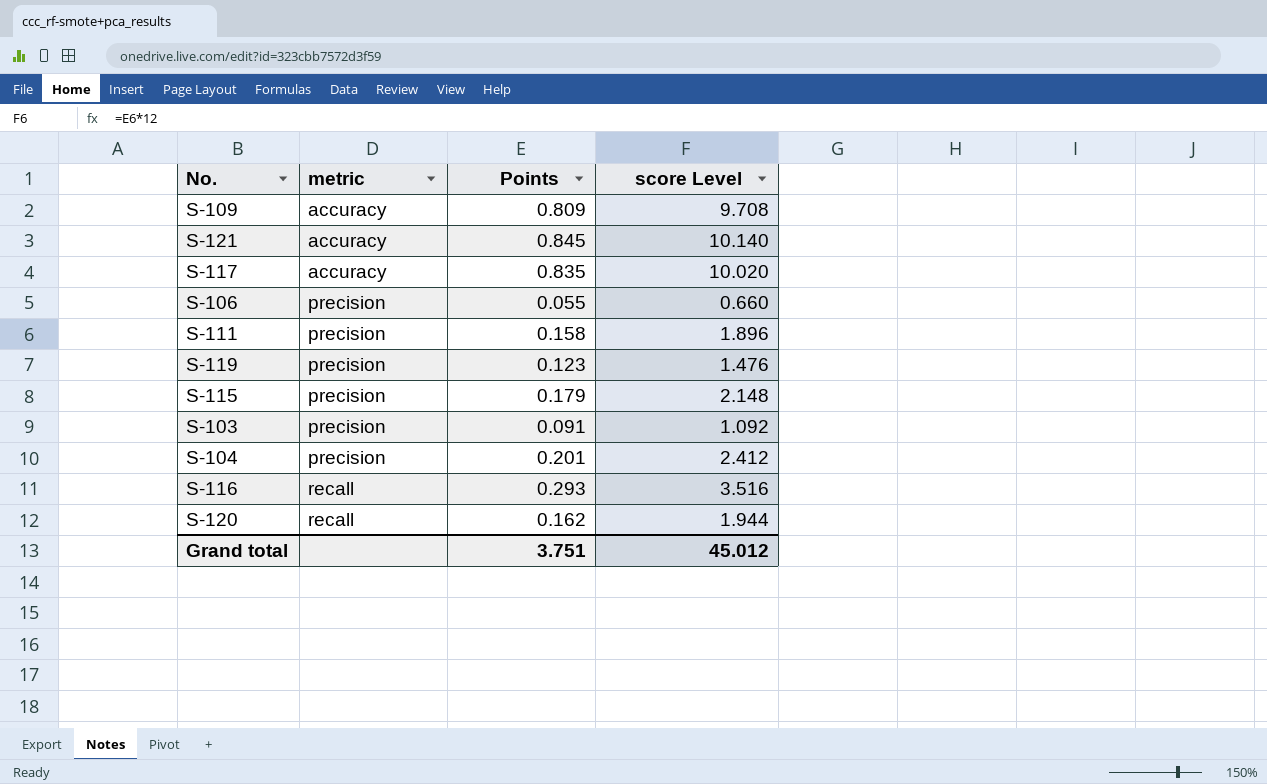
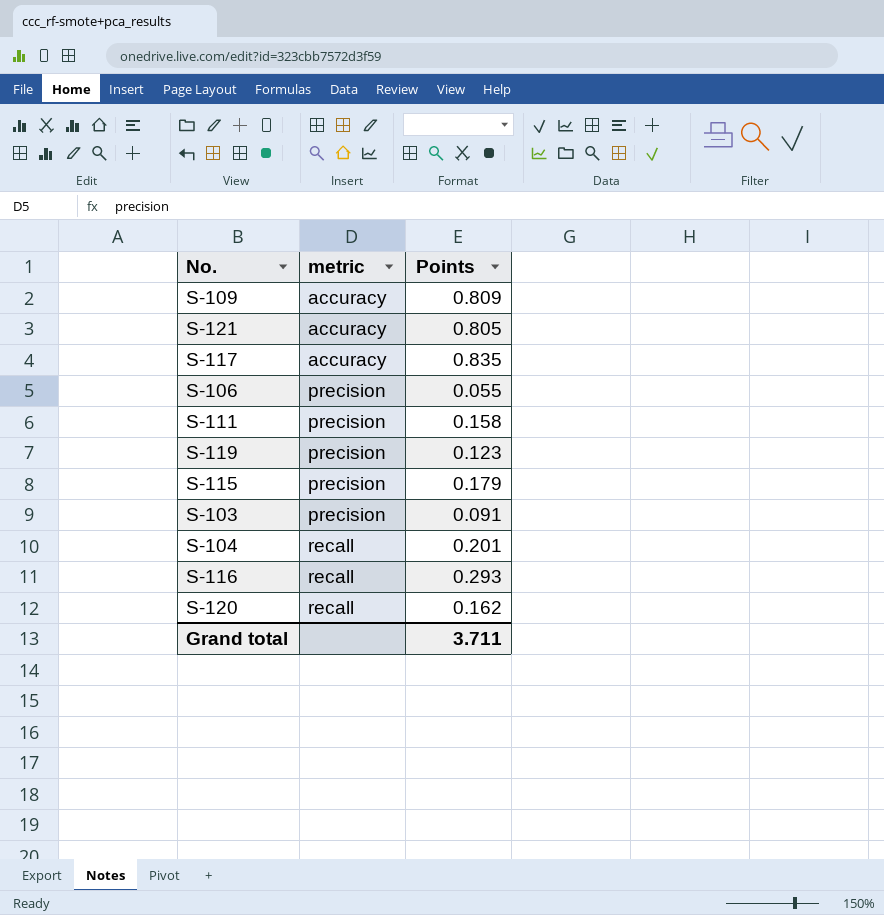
column score Level | formula: [Points] * 12 -> none
S-121 | Points: 0.845 -> 0.805
S-104 | metric: precision -> recall
Grand total | Points: 3.751 -> 3.711

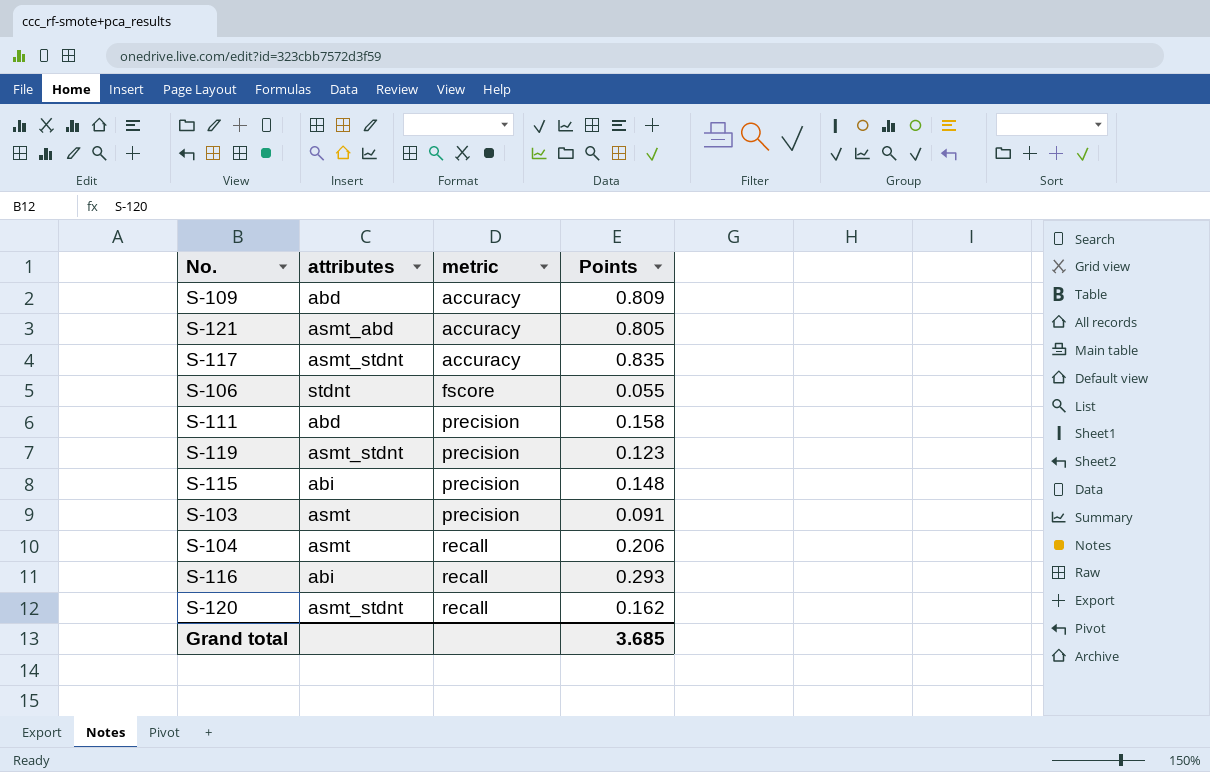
column attributes | position: none -> 2
S-106 | metric: precision -> fscore
S-115 | Points: 0.179 -> 0.148
S-104 | Points: 0.201 -> 0.206
Grand total | Points: 3.711 -> 3.685

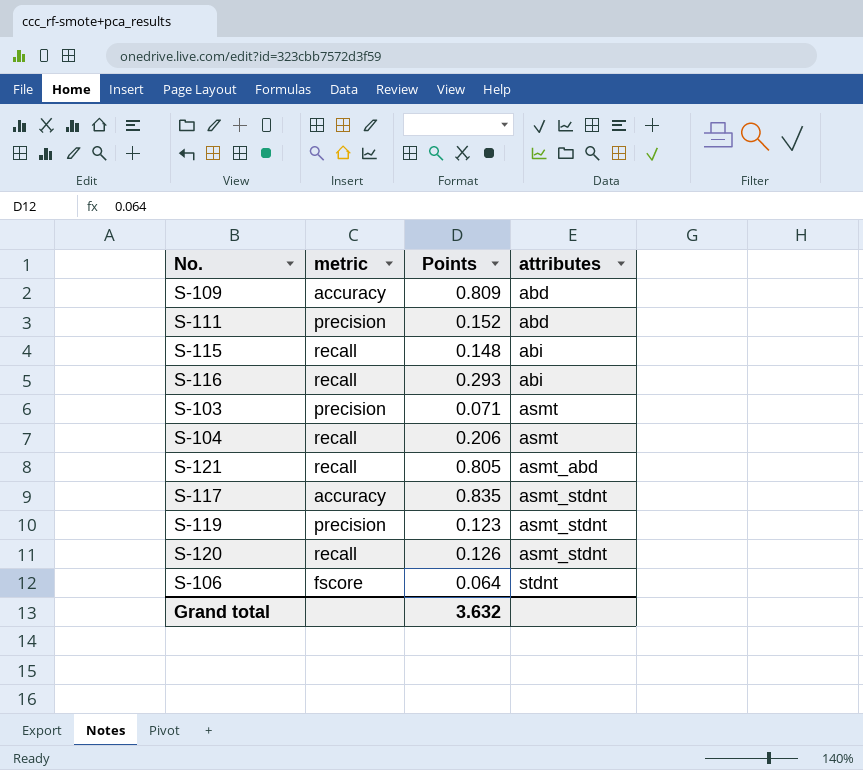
row order: metric ascending -> attributes ascending
column attributes | position: 2 -> 4
S-111 | Points: 0.158 -> 0.152
S-115 | metric: precision -> recall
S-103 | Points: 0.091 -> 0.071
S-121 | metric: accuracy -> recall
S-120 | Points: 0.162 -> 0.126
S-106 | Points: 0.055 -> 0.064
Grand total | Points: 3.685 -> 3.632

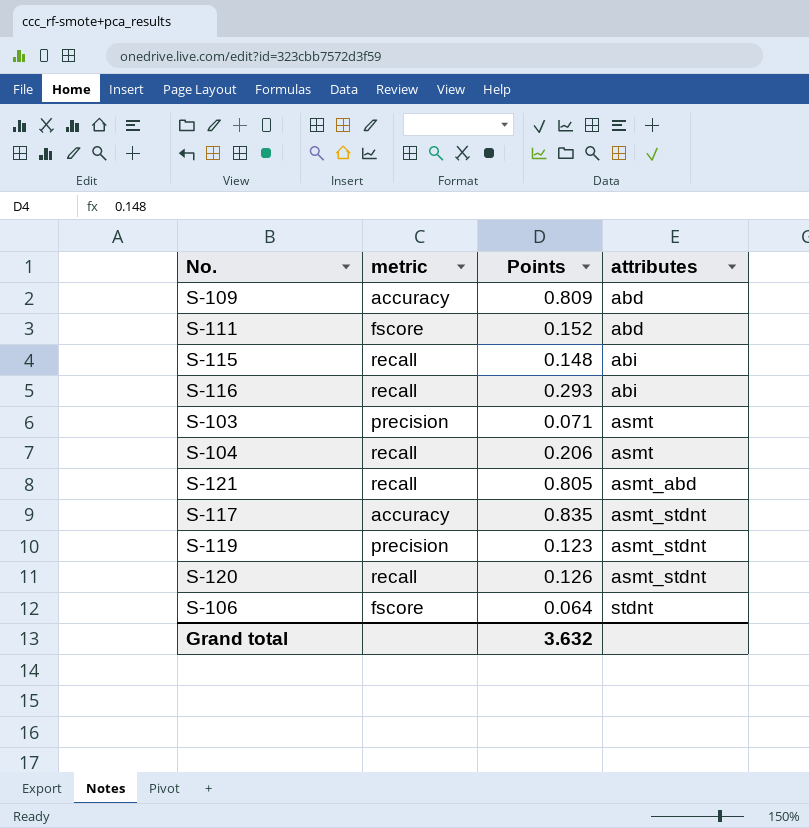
S-111 | metric: precision -> fscore

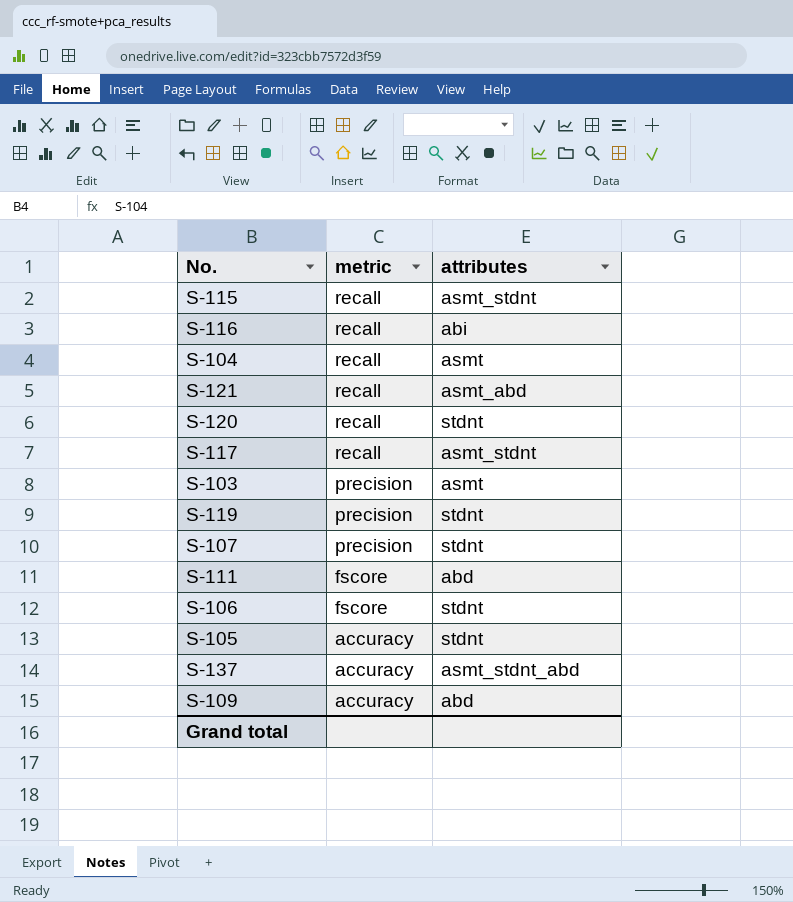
row order: attributes ascending -> metric descending
column Points | position: 3 -> none
S-115 | attributes: abi -> asmt_stdnt
S-120 | attributes: asmt_stdnt -> stdnt
S-117 | metric: accuracy -> recall
S-119 | attributes: asmt_stdnt -> stdnt
row S-107: none -> precision | stdnt
row S-105: none -> accuracy | stdnt
row S-137: none -> accuracy | asmt_stdnt_abd

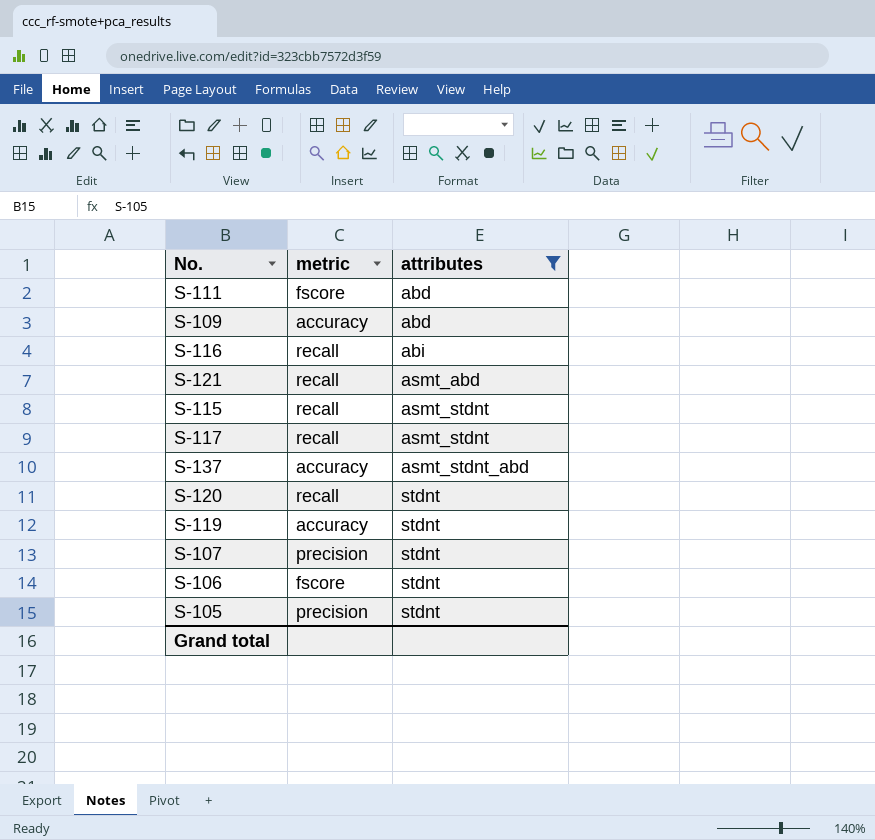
filter: none -> attributes != asmt
row order: metric descending -> attributes ascending
S-119 | metric: precision -> accuracy
S-105 | metric: accuracy -> precision

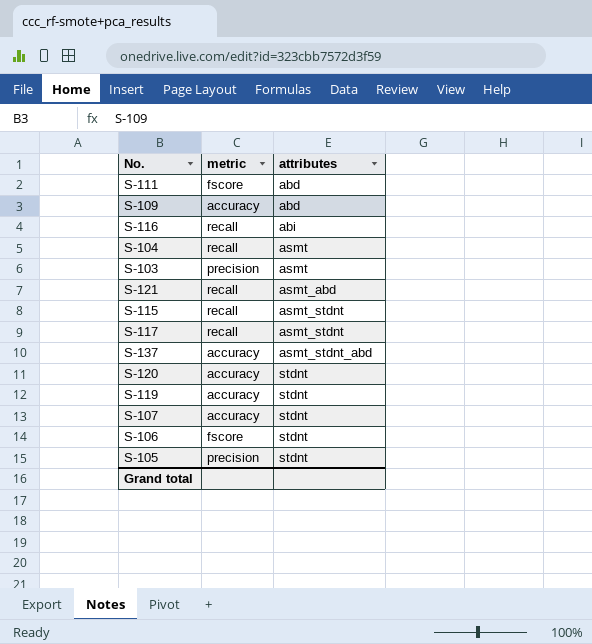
filter: attributes != asmt -> none
S-120 | metric: recall -> accuracy
S-107 | metric: precision -> accuracy

